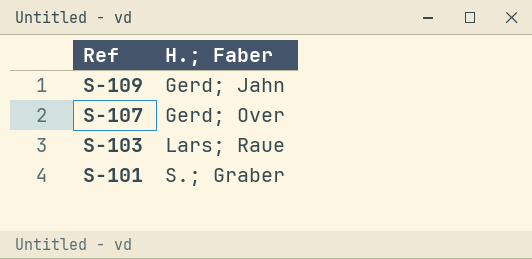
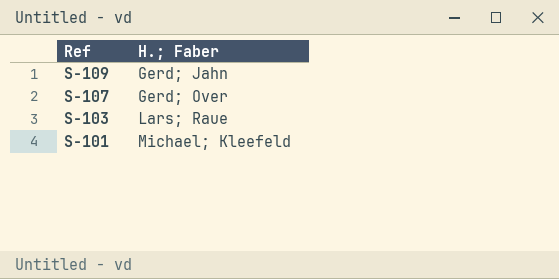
S-101 | H.; Faber: S.; Graber -> Michael; Kleefeld

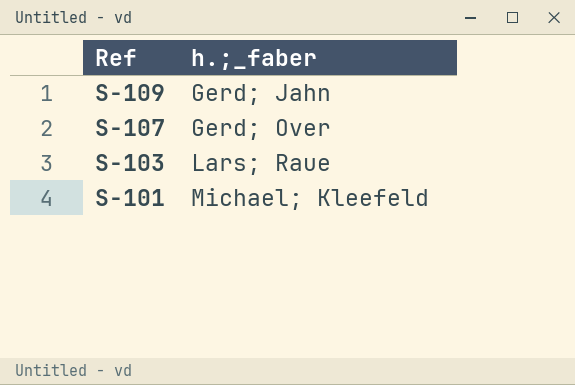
column name: H.; Faber -> h.;_faber

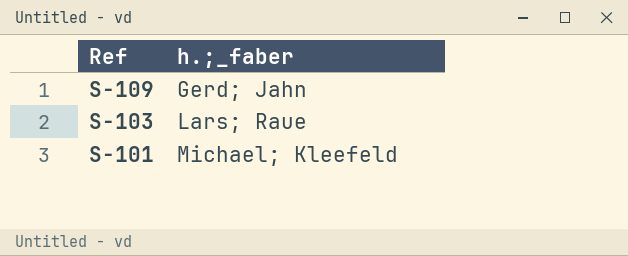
row S-107: Gerd; Over -> none

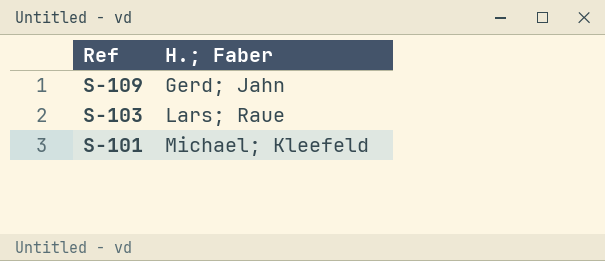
column name: h.;_faber -> H.; Faber

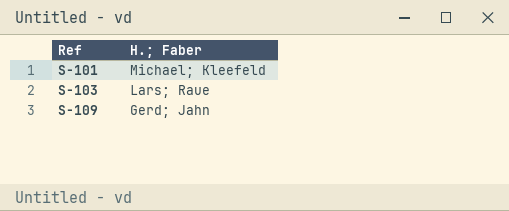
row order: Ref descending -> Ref ascending

